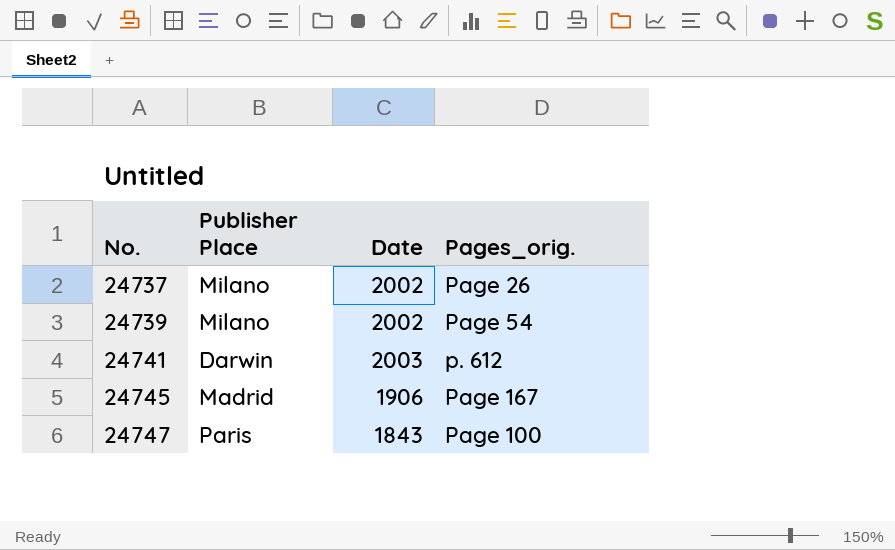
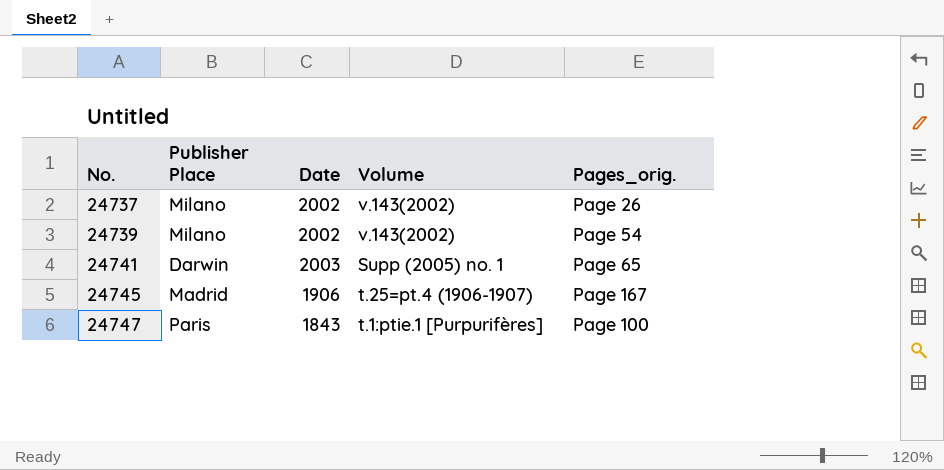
column Volume | position: none -> 4
24741 | Pages_orig.: p. 612 -> Page 65

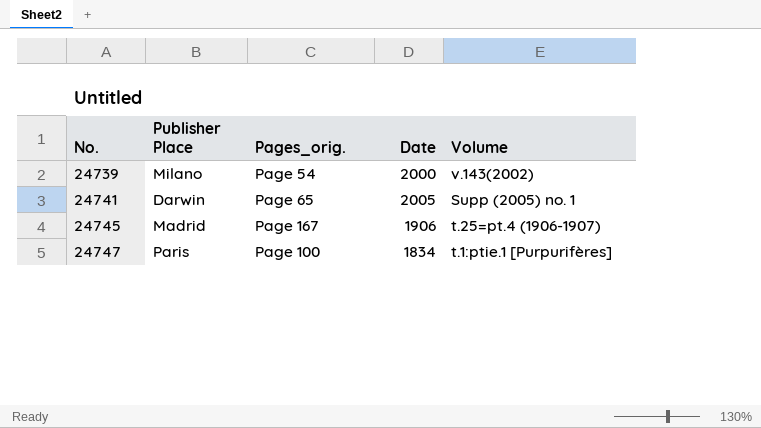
column Pages_orig. | position: 5 -> 3
row 24737: Milano | 2002 | v.143(2002) | Page 26 -> none
24739 | Date: 2002 -> 2000
24741 | Date: 2003 -> 2005
24747 | Date: 1843 -> 1834

